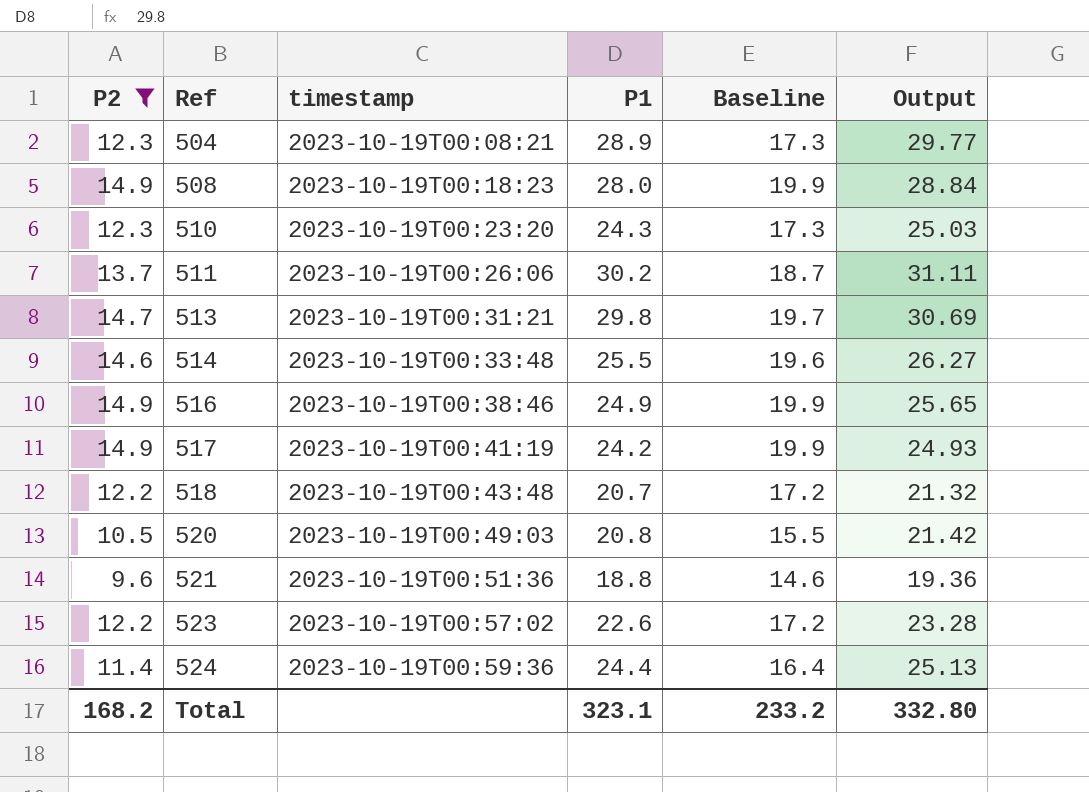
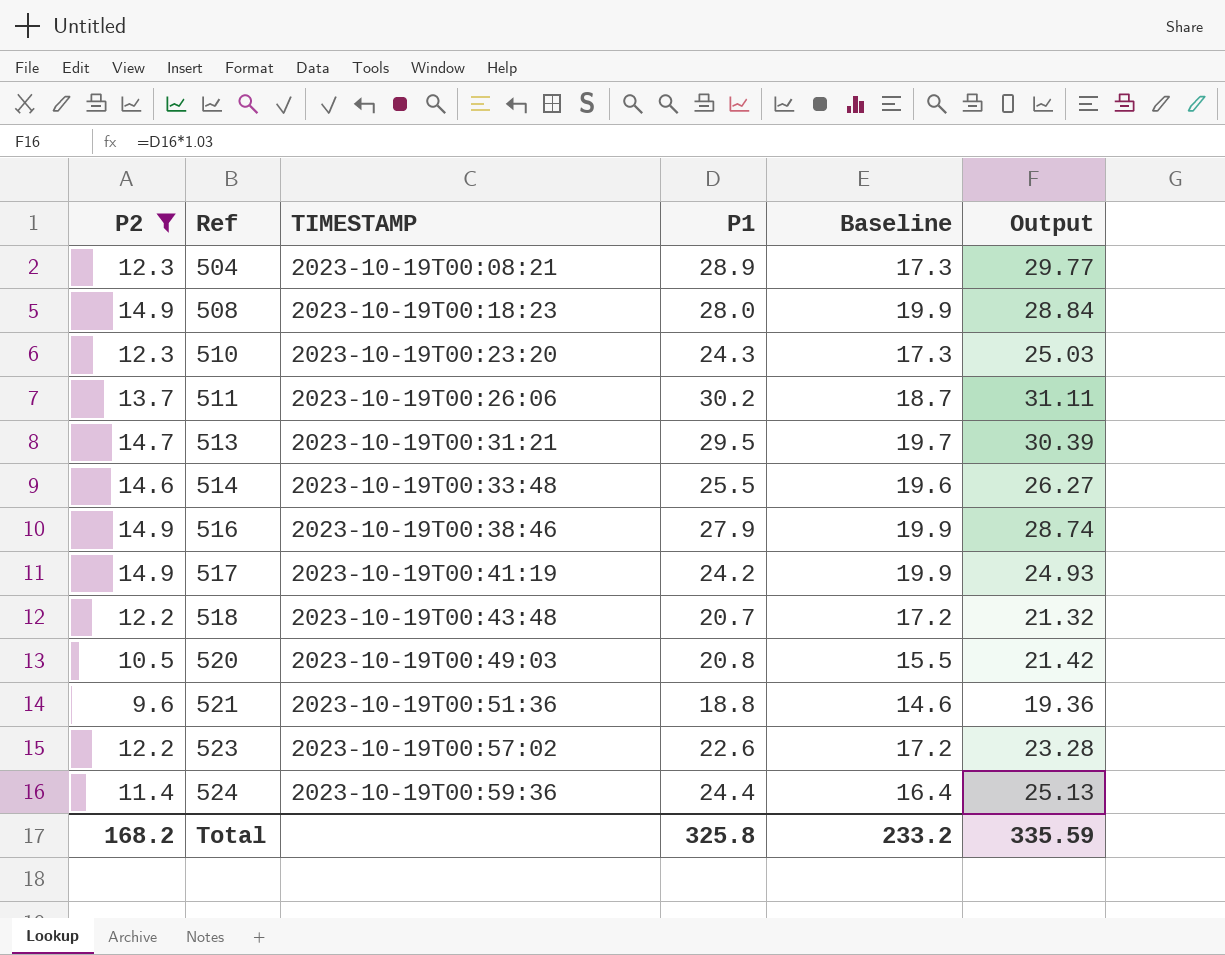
column name: timestamp -> TIMESTAMP
513 | P1: 29.8 -> 29.5
513 | Output: 30.69 -> 30.39
516 | P1: 24.9 -> 27.9
516 | Output: 25.65 -> 28.74
Total | P1: 323.1 -> 325.8
Total | Output: 332.80 -> 335.59

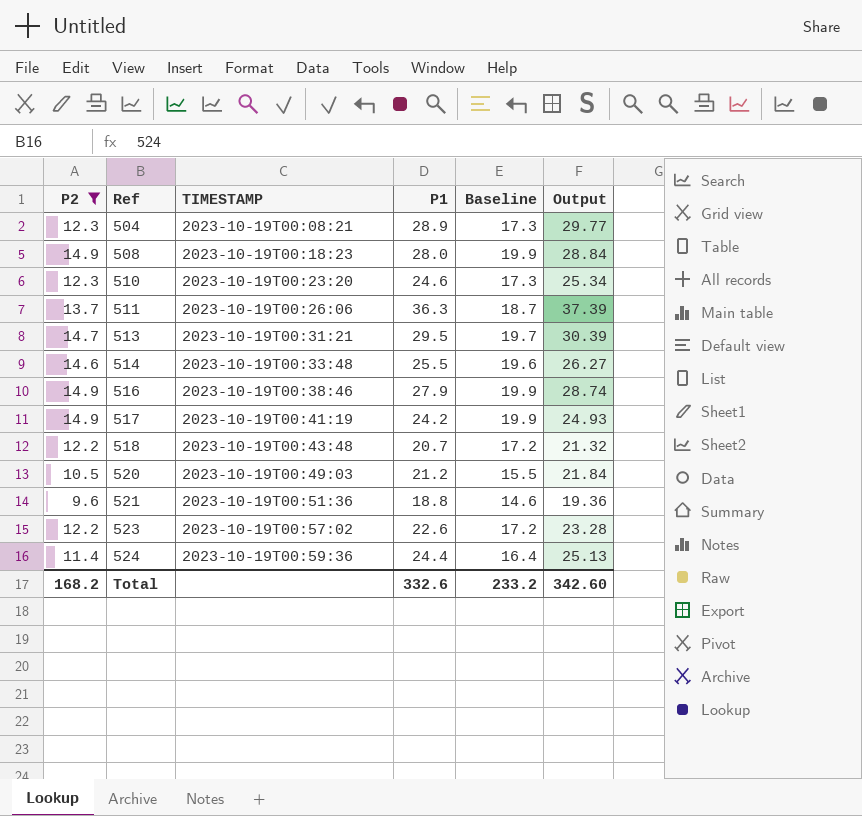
510 | P1: 24.3 -> 24.6
510 | Output: 25.03 -> 25.34
511 | P1: 30.2 -> 36.3
511 | Output: 31.11 -> 37.39
520 | P1: 20.8 -> 21.2
520 | Output: 21.42 -> 21.84
Total | P1: 325.8 -> 332.6
Total | Output: 335.59 -> 342.60

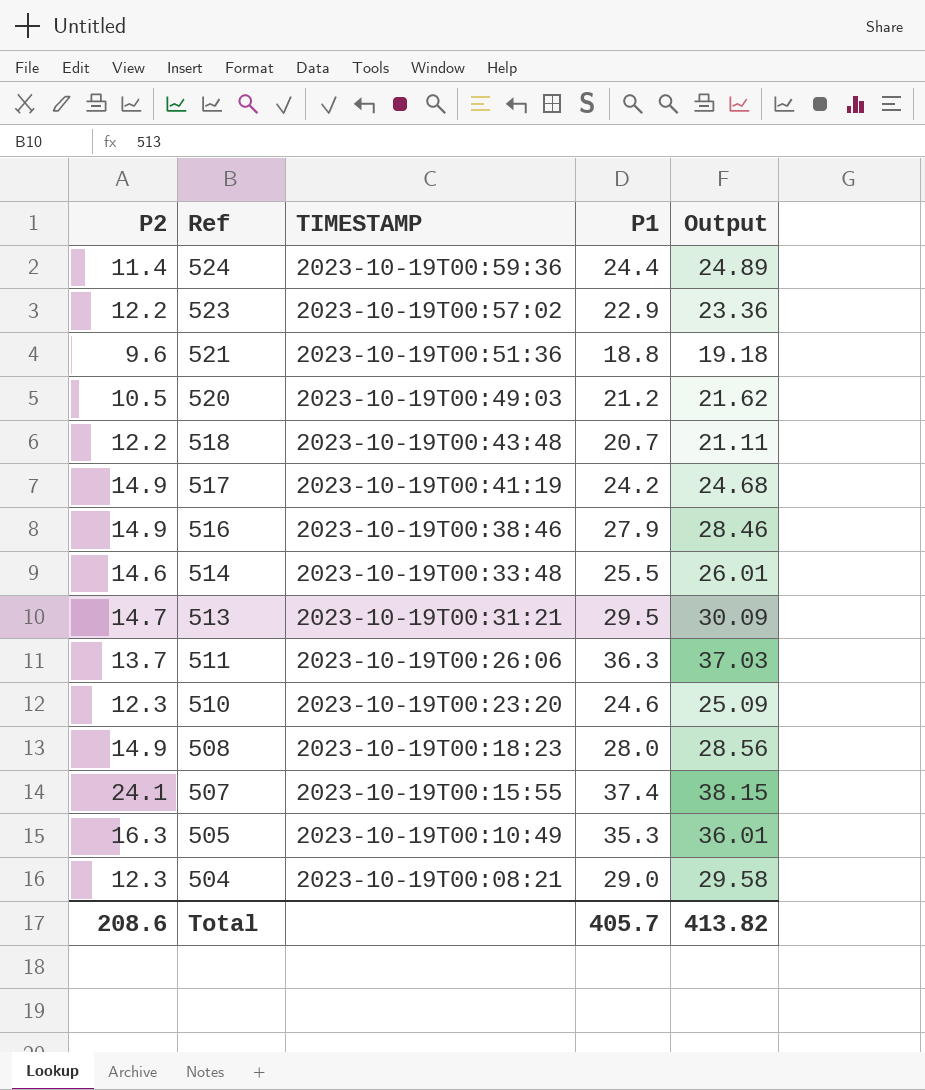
filter: P2 <= 14.9 -> none
row order: Ref ascending -> Ref descending
column Baseline | formula: [P2] + 5 -> none
column Output | formula: [P1] * 1.03 -> [P1] * 1.02
523 | P1: 22.6 -> 22.9
504 | P1: 28.9 -> 29.0
Total | P2: 168.2 -> 208.6
Total | P1: 332.6 -> 405.7
Total | Output: 342.60 -> 413.82

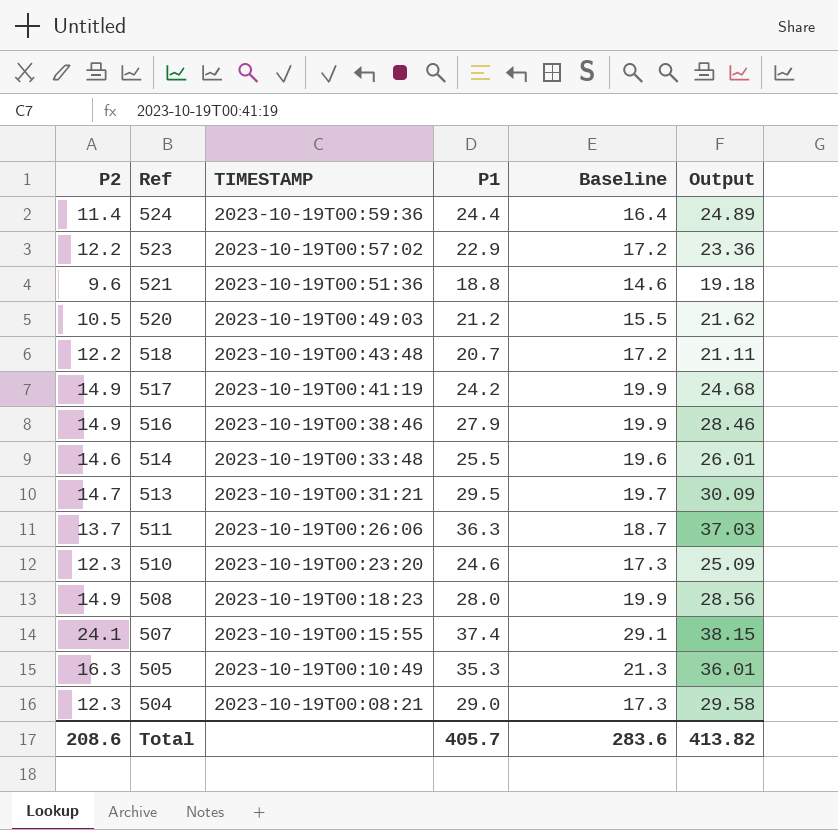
column Baseline | formula: none -> [P2] + 5

